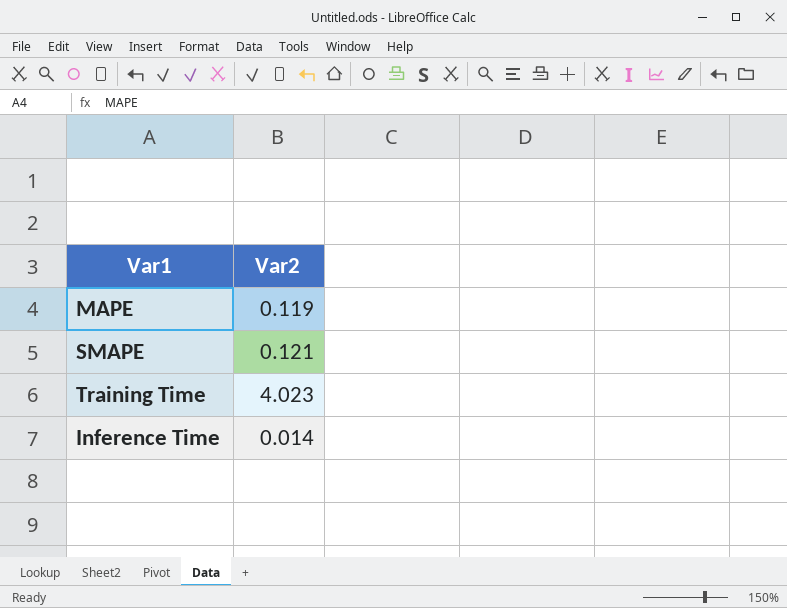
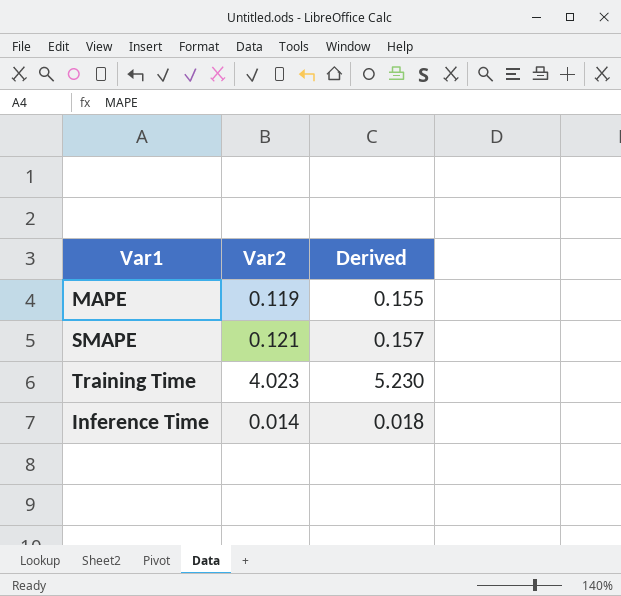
column Derived | formula: none -> [Var2] * 1.3

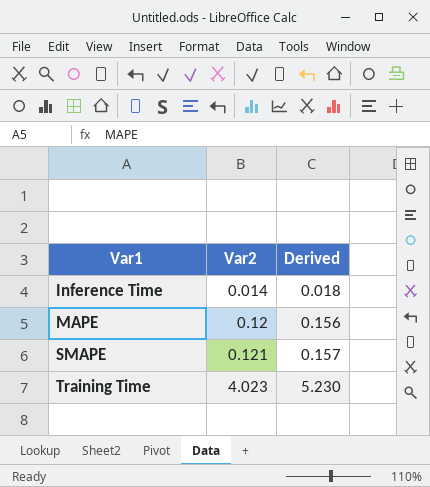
row order: none -> Var1 ascending
MAPE | Var2: 0.119 -> 0.12
MAPE | Derived: 0.155 -> 0.156

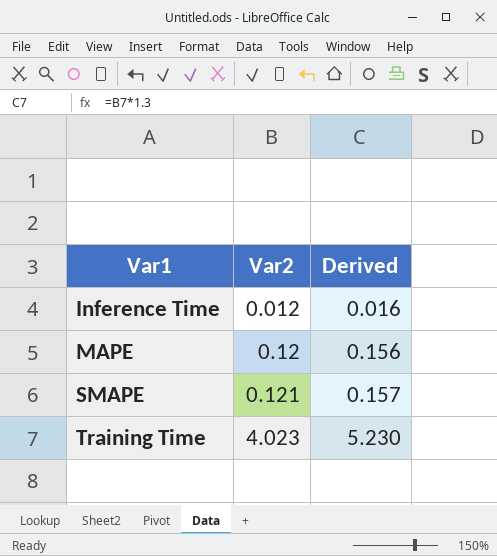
Inference Time | Var2: 0.014 -> 0.012
Inference Time | Derived: 0.018 -> 0.016

